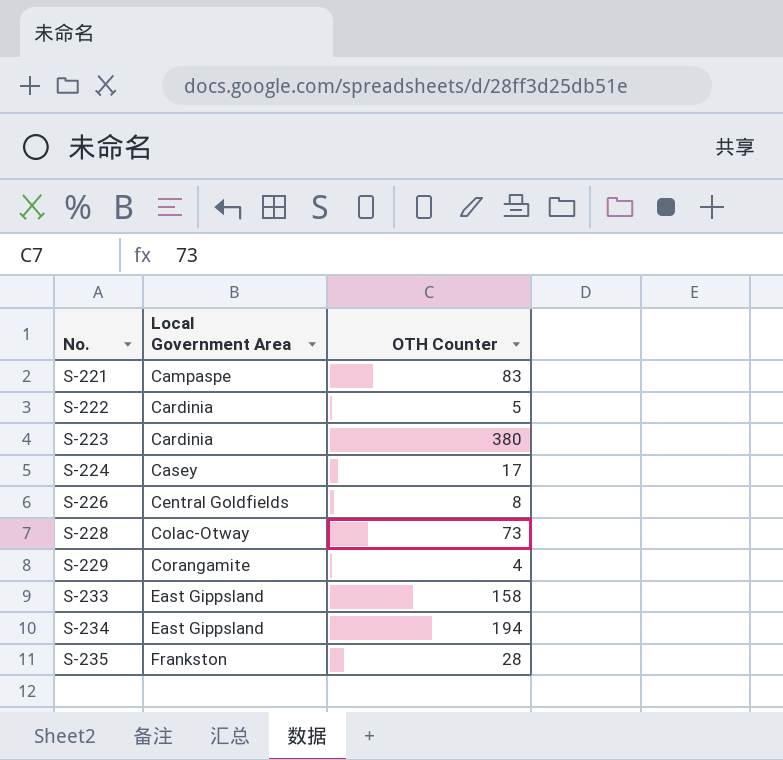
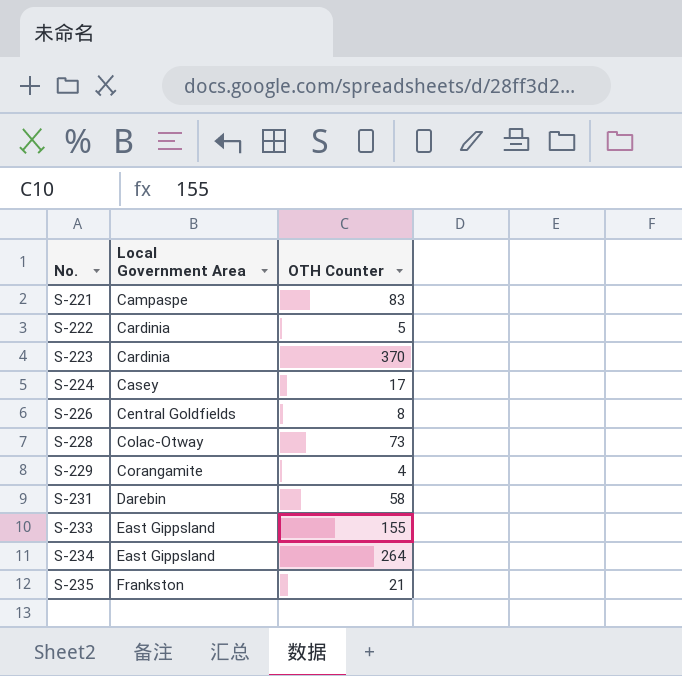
S-223 | OTH Counter: 380 -> 370
row S-231: none -> Darebin | 58
S-233 | OTH Counter: 158 -> 155
S-234 | OTH Counter: 194 -> 264
S-235 | OTH Counter: 28 -> 21

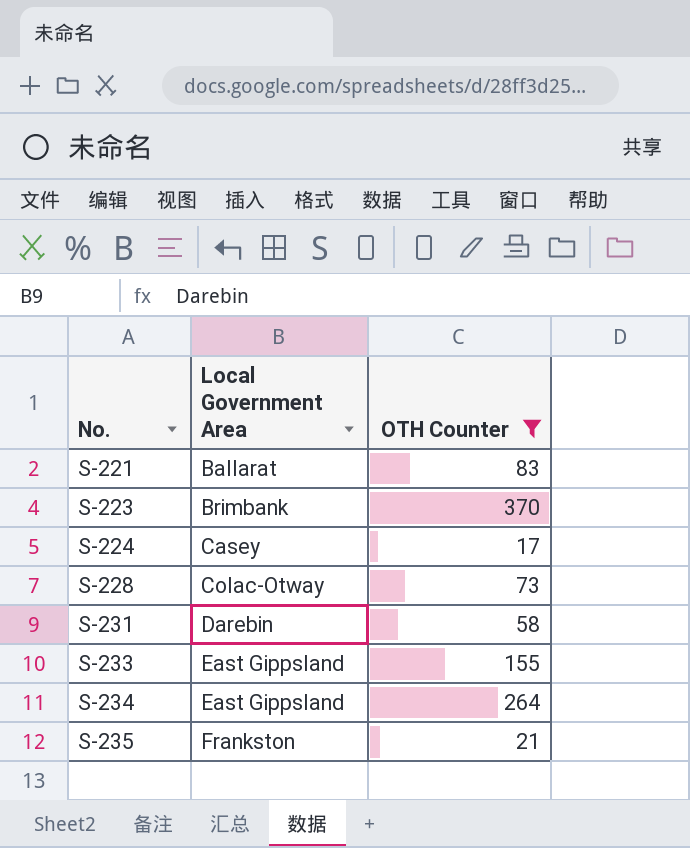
filter: none -> OTH Counter >= 17
S-221 | Local Government Area: Campaspe -> Ballarat
S-223 | Local Government Area: Cardinia -> Brimbank

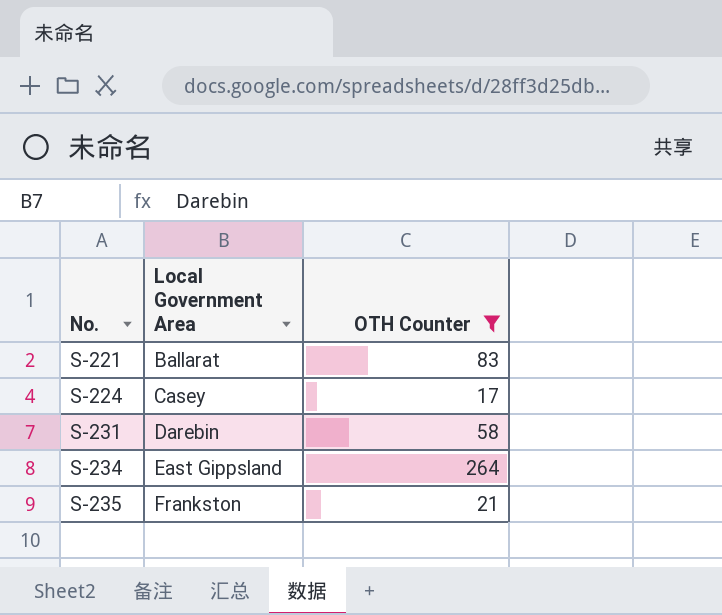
row S-223: Brimbank | 370 -> none
row S-228: Colac-Otway | 73 -> none
row S-233: East Gippsland | 155 -> none

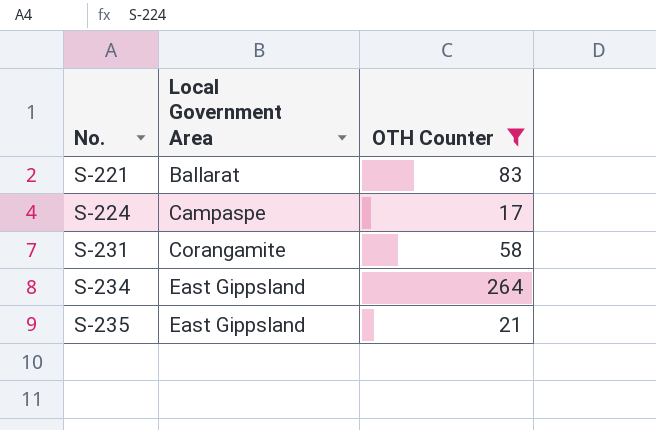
S-224 | Local Government Area: Casey -> Campaspe
S-231 | Local Government Area: Darebin -> Corangamite
S-235 | Local Government Area: Frankston -> East Gippsland

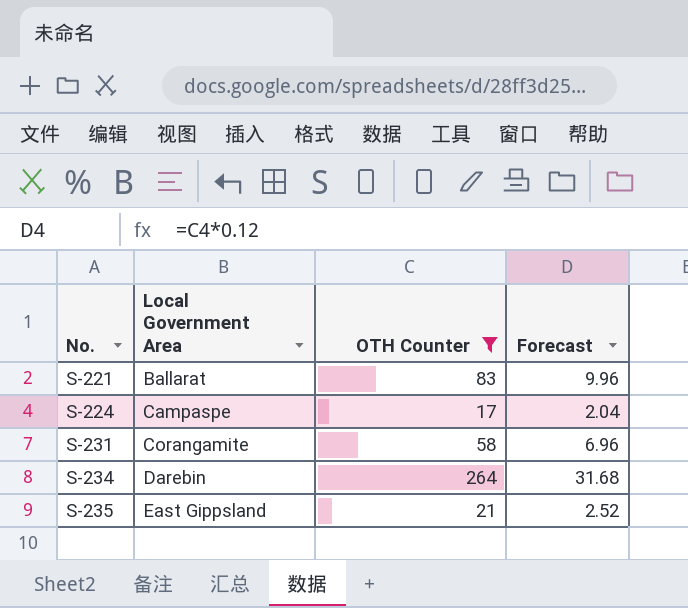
column Forecast | formula: none -> [OTH Counter] * 0.12
S-234 | Local Government Area: East Gippsland -> Darebin

